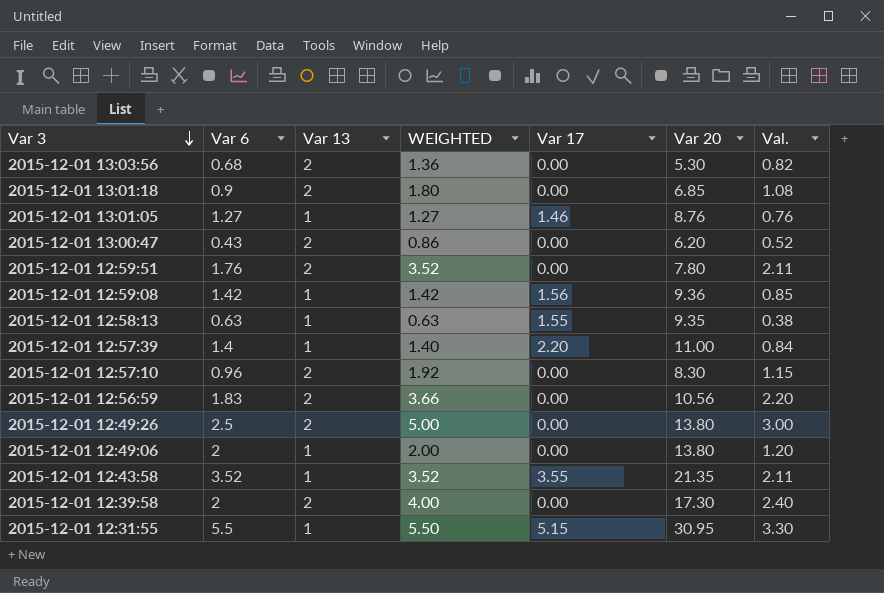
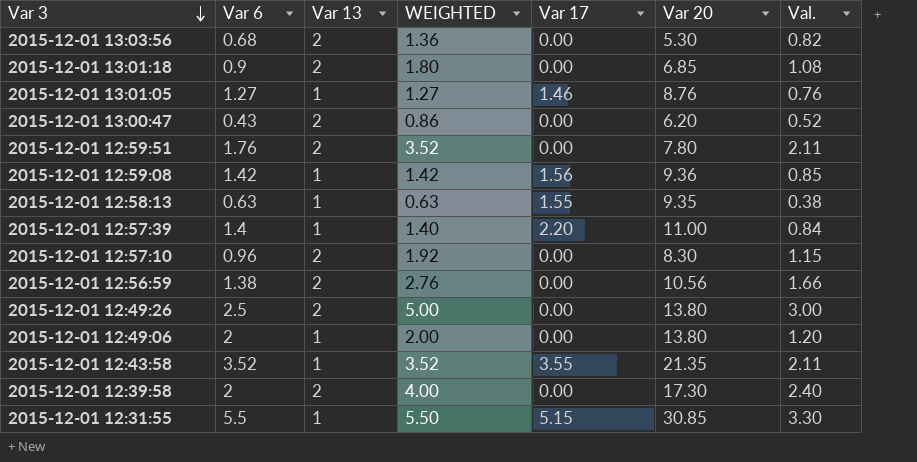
2015-12-01 12:56:59 | Var 6: 1.83 -> 1.38
2015-12-01 12:56:59 | WEIGHTED: 3.66 -> 2.76
2015-12-01 12:56:59 | Val.: 2.20 -> 1.66
2015-12-01 12:31:55 | Var 20: 30.95 -> 30.85

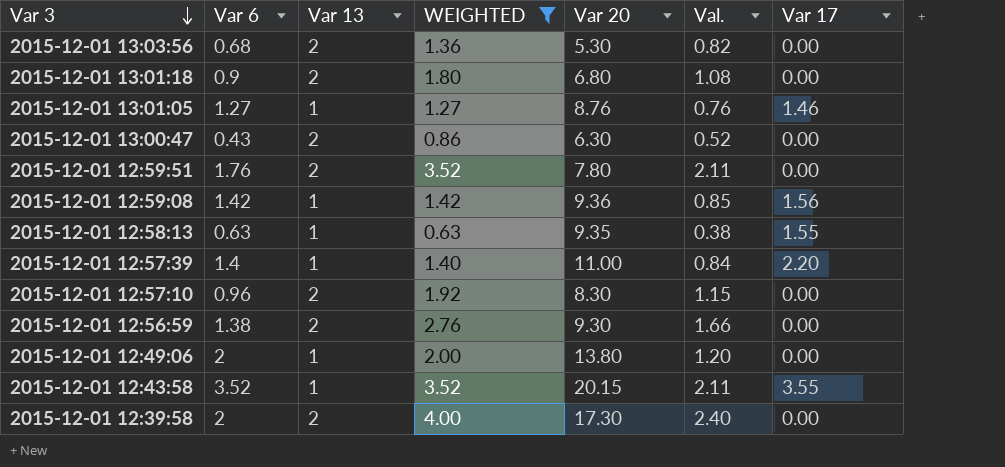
filter: none -> WEIGHTED <= 4.00
column Var 17 | position: 5 -> 7
2015-12-01 13:01:18 | Var 20: 6.85 -> 6.80
2015-12-01 13:00:47 | Var 20: 6.20 -> 6.30
2015-12-01 12:56:59 | Var 20: 10.56 -> 9.30
2015-12-01 12:43:58 | Var 20: 21.35 -> 20.15

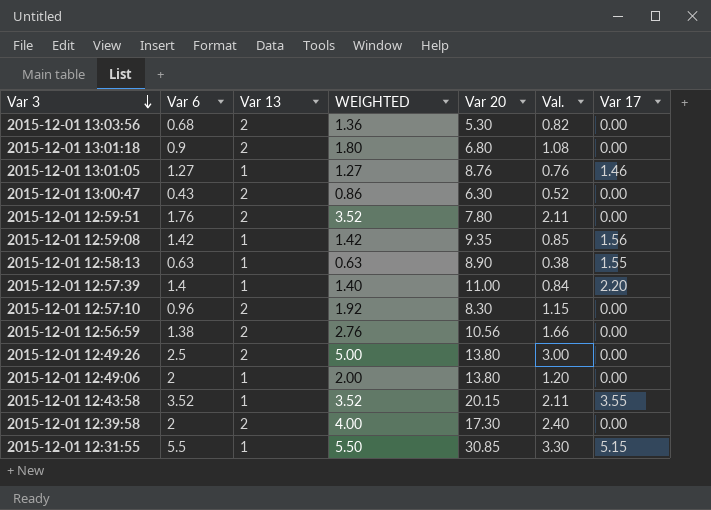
filter: WEIGHTED <= 4.00 -> none
2015-12-01 12:59:08 | Var 20: 9.36 -> 9.35
2015-12-01 12:58:13 | Var 20: 9.35 -> 8.90
2015-12-01 12:56:59 | Var 20: 9.30 -> 10.56

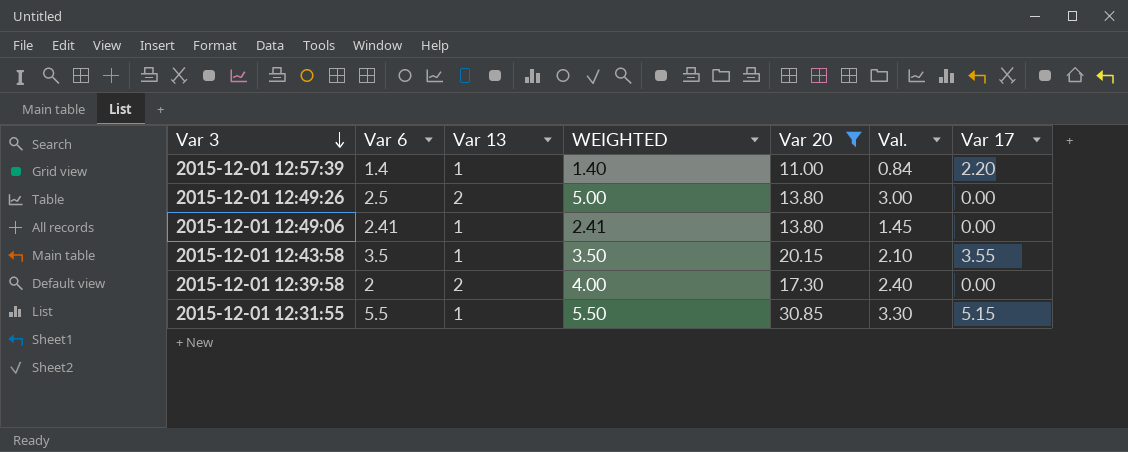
filter: none -> Var 20 >= 11.00
2015-12-01 12:49:06 | Var 6: 2 -> 2.41
2015-12-01 12:49:06 | WEIGHTED: 2.00 -> 2.41
2015-12-01 12:49:06 | Val.: 1.20 -> 1.45
2015-12-01 12:43:58 | Var 6: 3.52 -> 3.5
2015-12-01 12:43:58 | WEIGHTED: 3.52 -> 3.50
2015-12-01 12:43:58 | Val.: 2.11 -> 2.10

